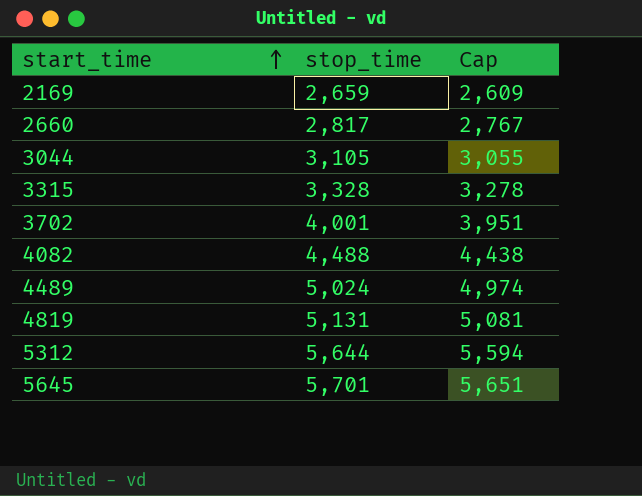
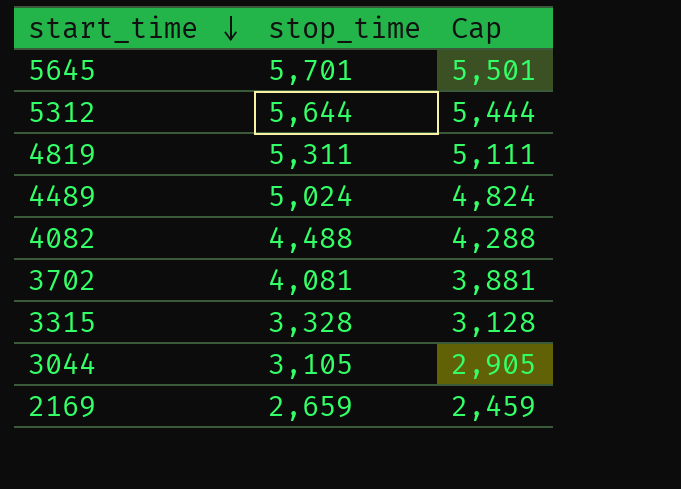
row order: start_time ascending -> start_time descending
column Cap | formula: [stop_time] - 50 -> [stop_time] - 200
row 2660: 2,817 | 2,767 -> none
4819 | stop_time: 5,131 -> 5,311
3702 | stop_time: 4,001 -> 4,081

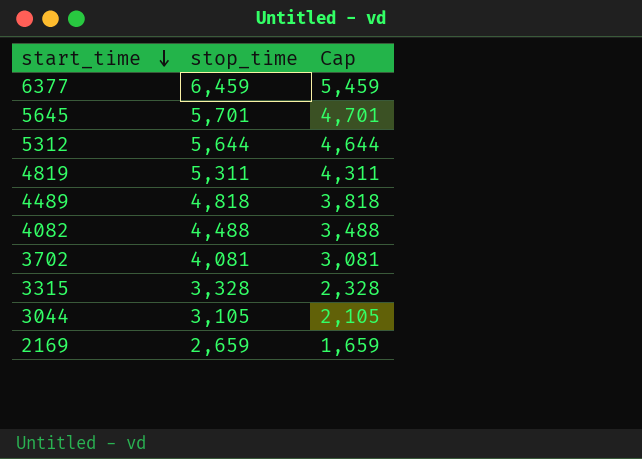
column Cap | formula: [stop_time] - 200 -> [stop_time] - 1000
row 6377: none -> 6,459 | 5,459
4489 | stop_time: 5,024 -> 4,818

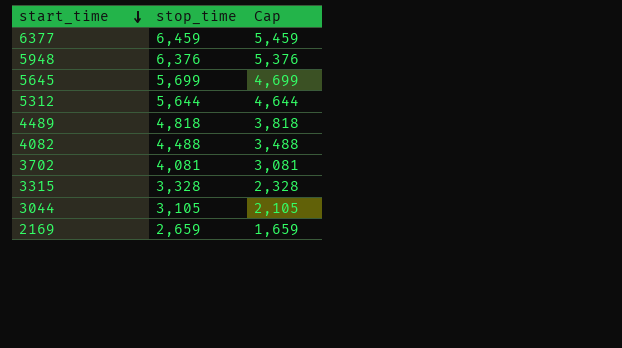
row 4819: 5,311 | 4,311 -> none
row 5948: none -> 6,376 | 5,376
5645 | stop_time: 5,701 -> 5,699
5645 | Cap: 4,701 -> 4,699

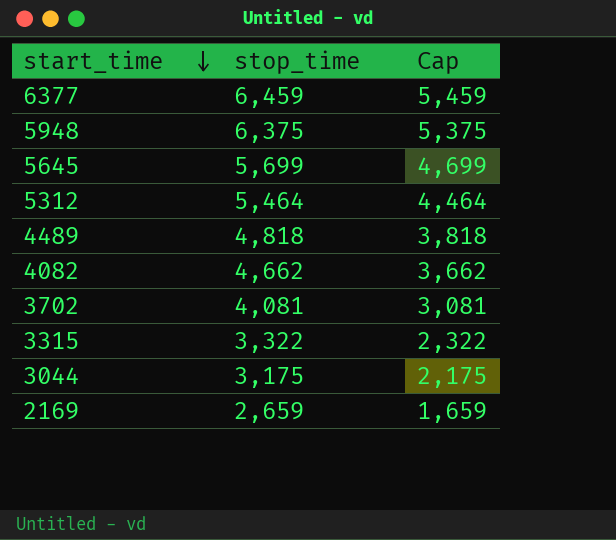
5948 | stop_time: 6,376 -> 6,375
5948 | Cap: 5,376 -> 5,375
5312 | stop_time: 5,644 -> 5,464
5312 | Cap: 4,644 -> 4,464
4082 | stop_time: 4,488 -> 4,662
4082 | Cap: 3,488 -> 3,662
3315 | stop_time: 3,328 -> 3,322
3315 | Cap: 2,328 -> 2,322
3044 | stop_time: 3,105 -> 3,175
3044 | Cap: 2,105 -> 2,175

